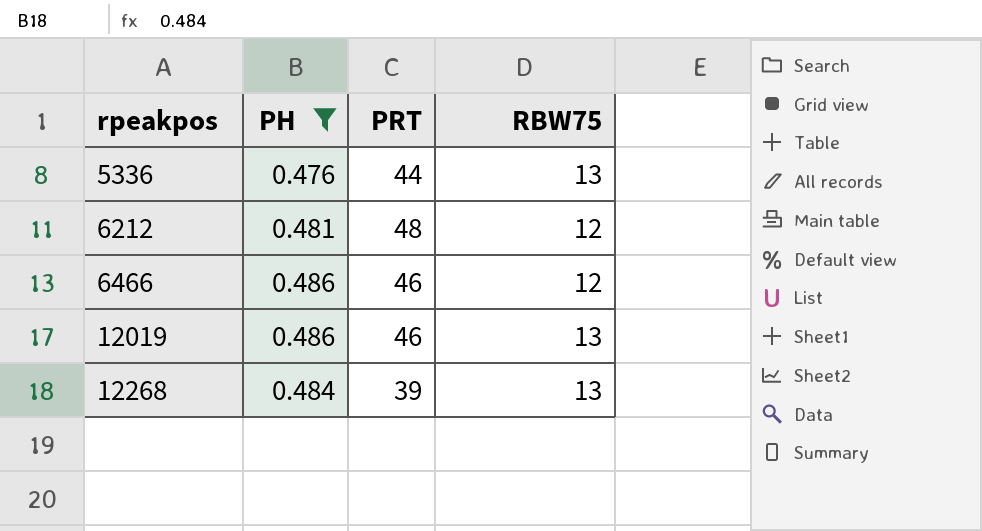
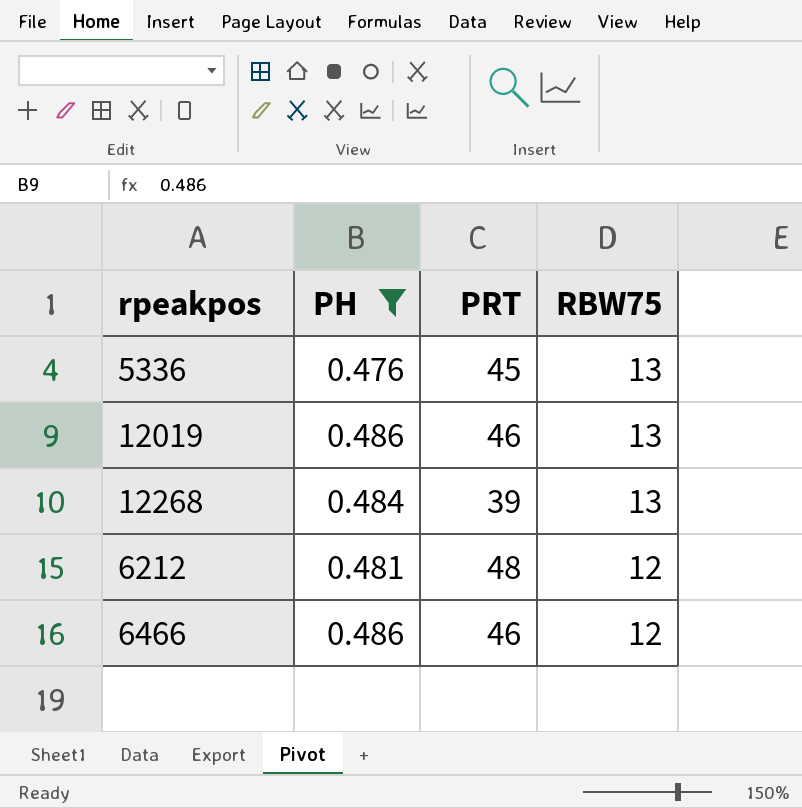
row order: rpeakpos ascending -> RBW75 descending
5336 | PRT: 44 -> 45

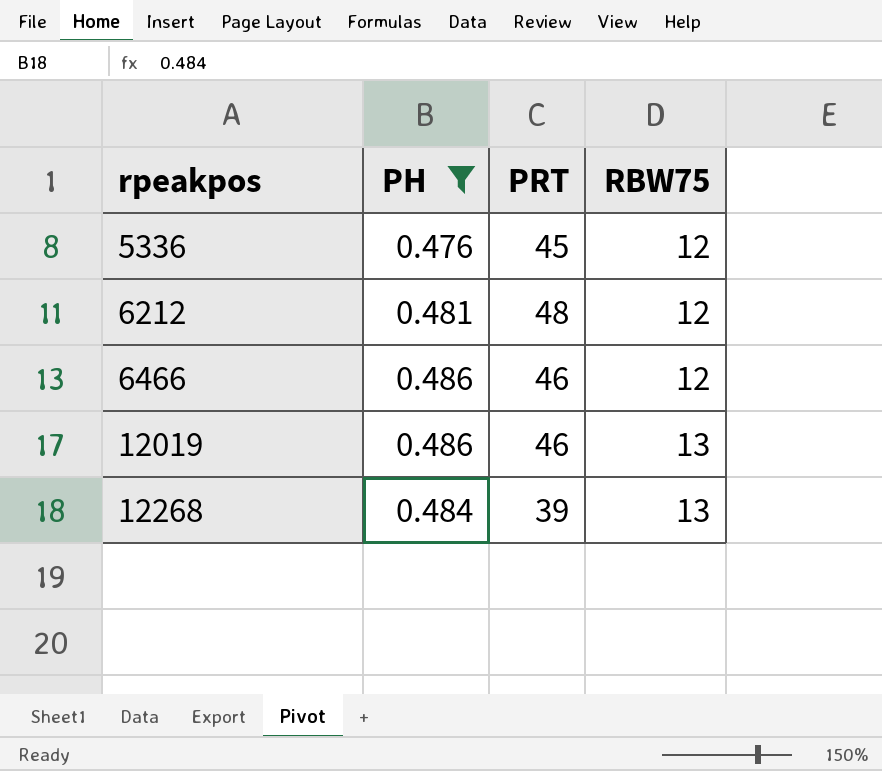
row order: RBW75 descending -> rpeakpos ascending
5336 | RBW75: 13 -> 12

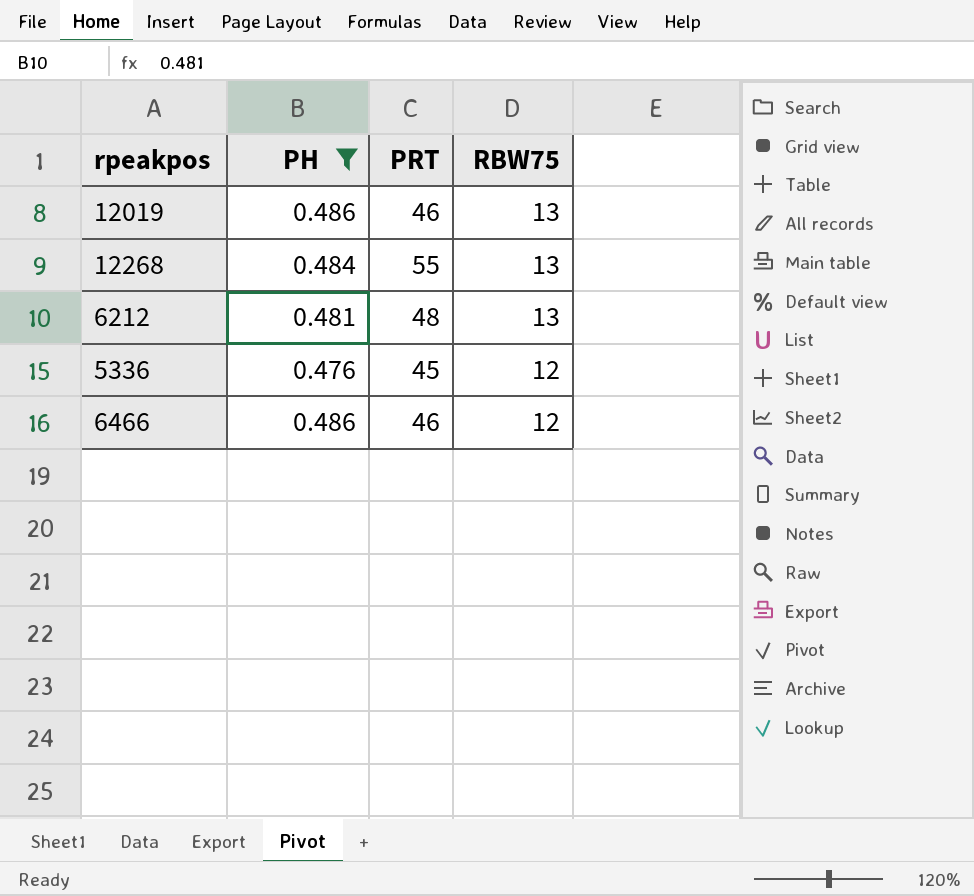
row order: rpeakpos ascending -> RBW75 descending
12268 | PRT: 39 -> 55
6212 | RBW75: 12 -> 13

